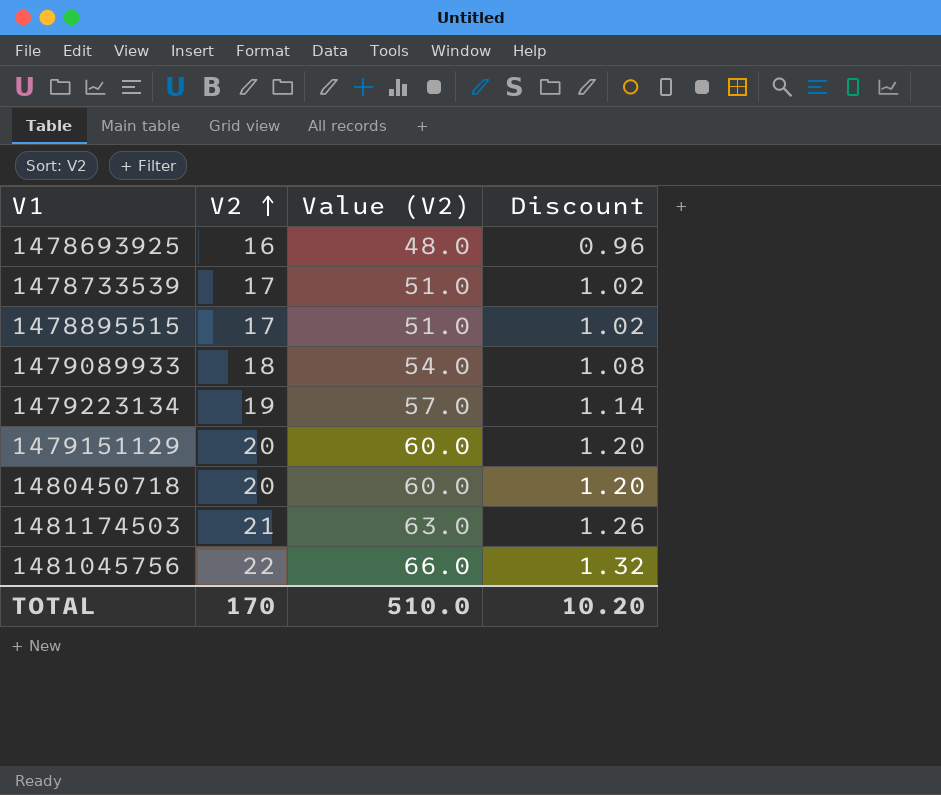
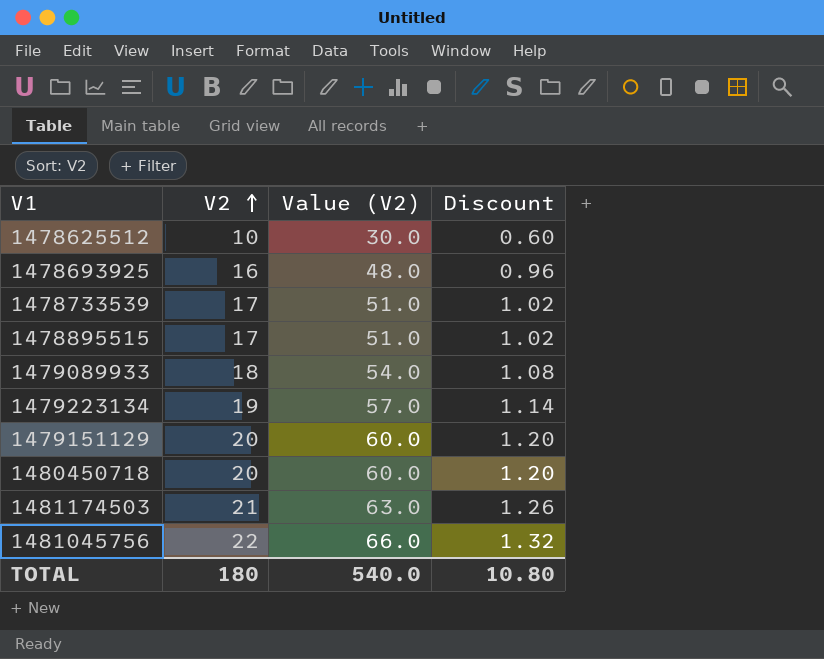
row 1478625512: none -> 10 | 30.0 | 0.60
TOTAL | V2: 170 -> 180
TOTAL | Value (V2): 510.0 -> 540.0
TOTAL | Discount: 10.20 -> 10.80

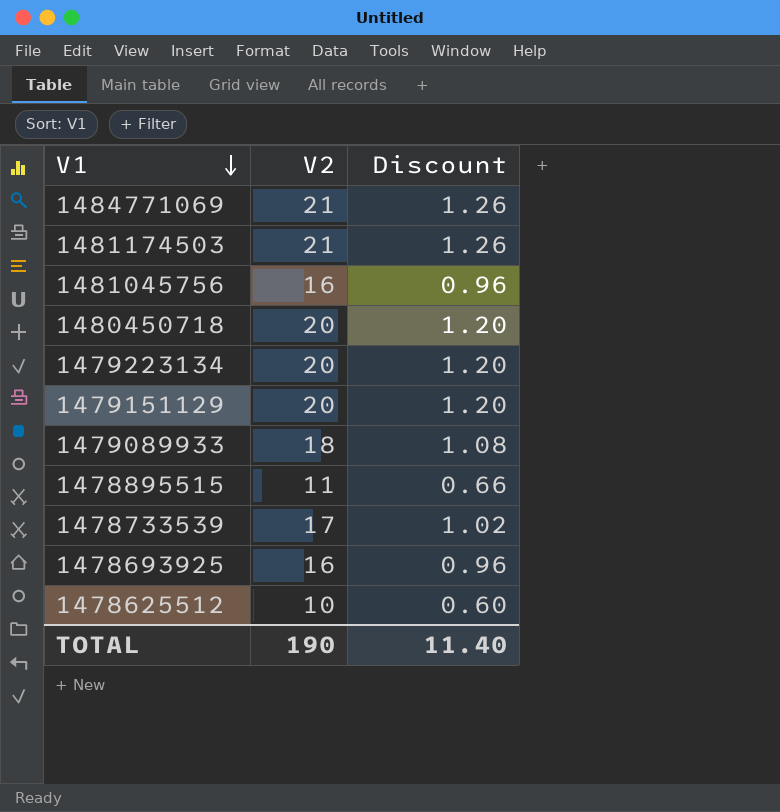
row order: V2 ascending -> V1 descending
column Value (V2) | formula: [V2] * 3 -> none
row 1484771069: none -> 21 | 1.26
1481045756 | V2: 22 -> 16
1481045756 | Discount: 1.32 -> 0.96
1479223134 | V2: 19 -> 20
1479223134 | Discount: 1.14 -> 1.20
1478895515 | V2: 17 -> 11
1478895515 | Discount: 1.02 -> 0.66
TOTAL | V2: 180 -> 190
TOTAL | Discount: 10.80 -> 11.40

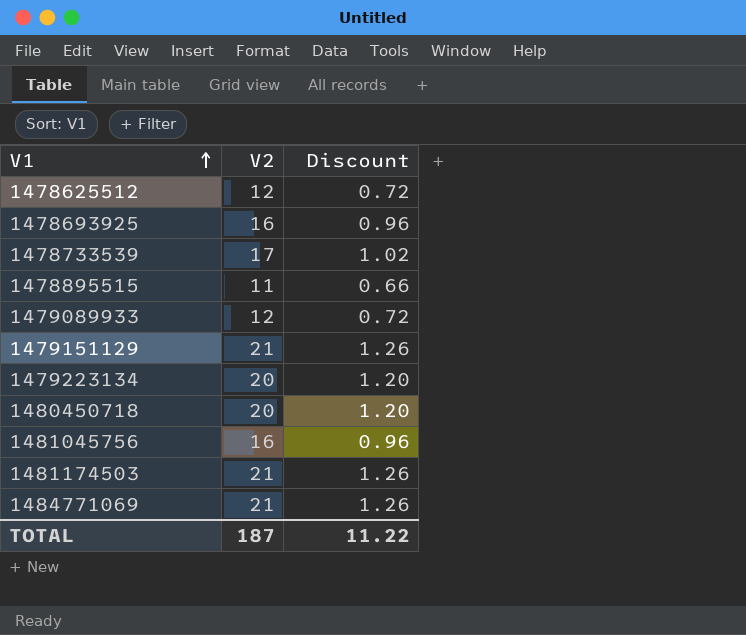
row order: V1 descending -> V1 ascending
1478625512 | V2: 10 -> 12
1478625512 | Discount: 0.60 -> 0.72
1479089933 | V2: 18 -> 12
1479089933 | Discount: 1.08 -> 0.72
1479151129 | V2: 20 -> 21
1479151129 | Discount: 1.20 -> 1.26
TOTAL | V2: 190 -> 187
TOTAL | Discount: 11.40 -> 11.22

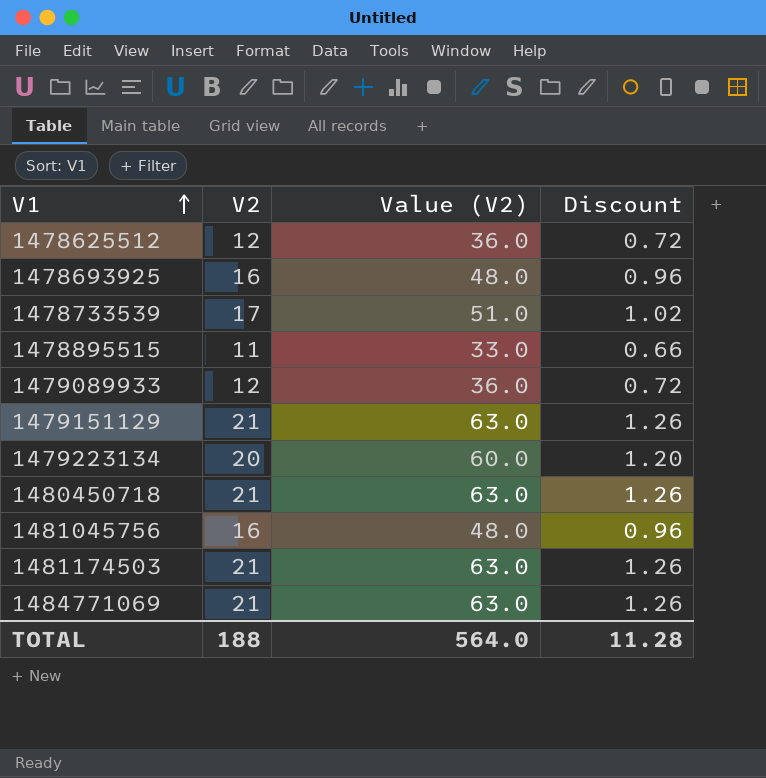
column Value (V2) | formula: none -> [V2] * 3
1480450718 | V2: 20 -> 21
1480450718 | Discount: 1.20 -> 1.26
TOTAL | V2: 187 -> 188
TOTAL | Discount: 11.22 -> 11.28

